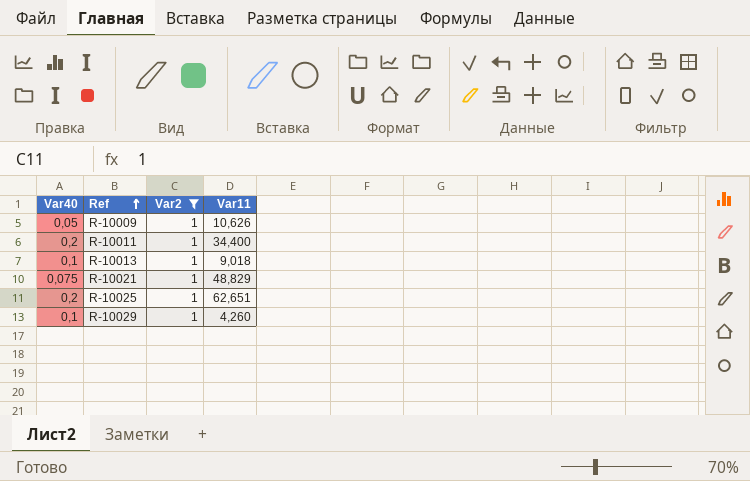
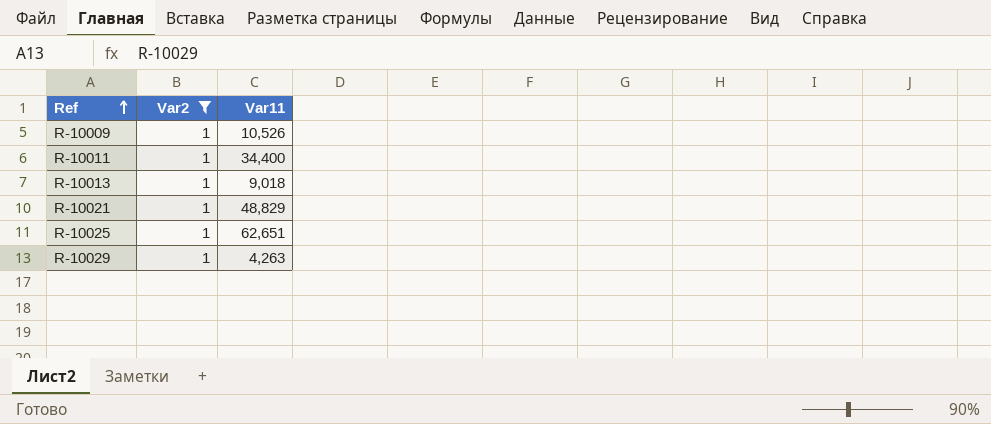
column Var40 | position: 1 -> none
R-10009 | Var11: 10,626 -> 10,526
R-10029 | Var11: 4,260 -> 4,263

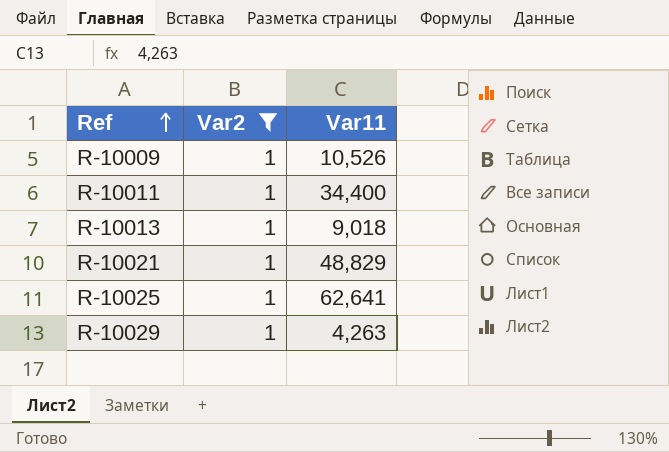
R-10025 | Var11: 62,651 -> 62,641

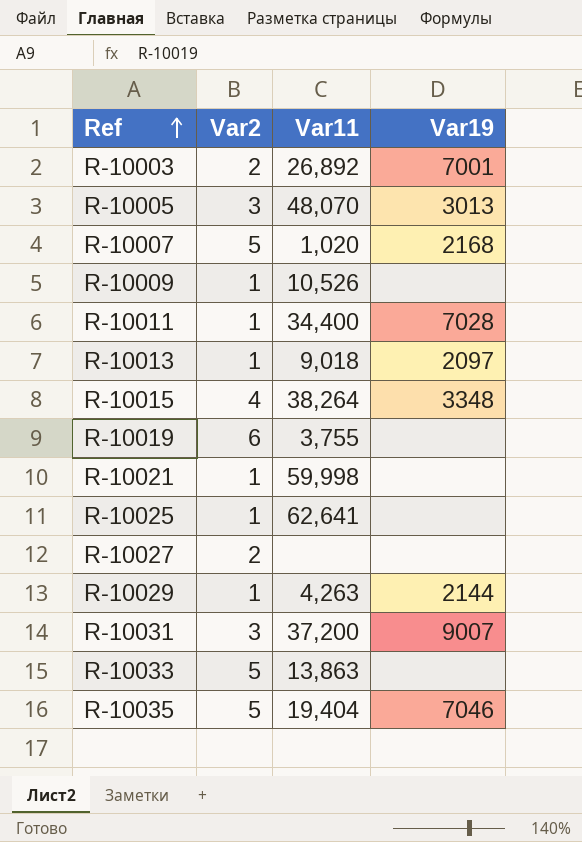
filter: Var2 = 1 -> none
column Var19 | position: none -> 4
R-10021 | Var11: 48,829 -> 59,998

